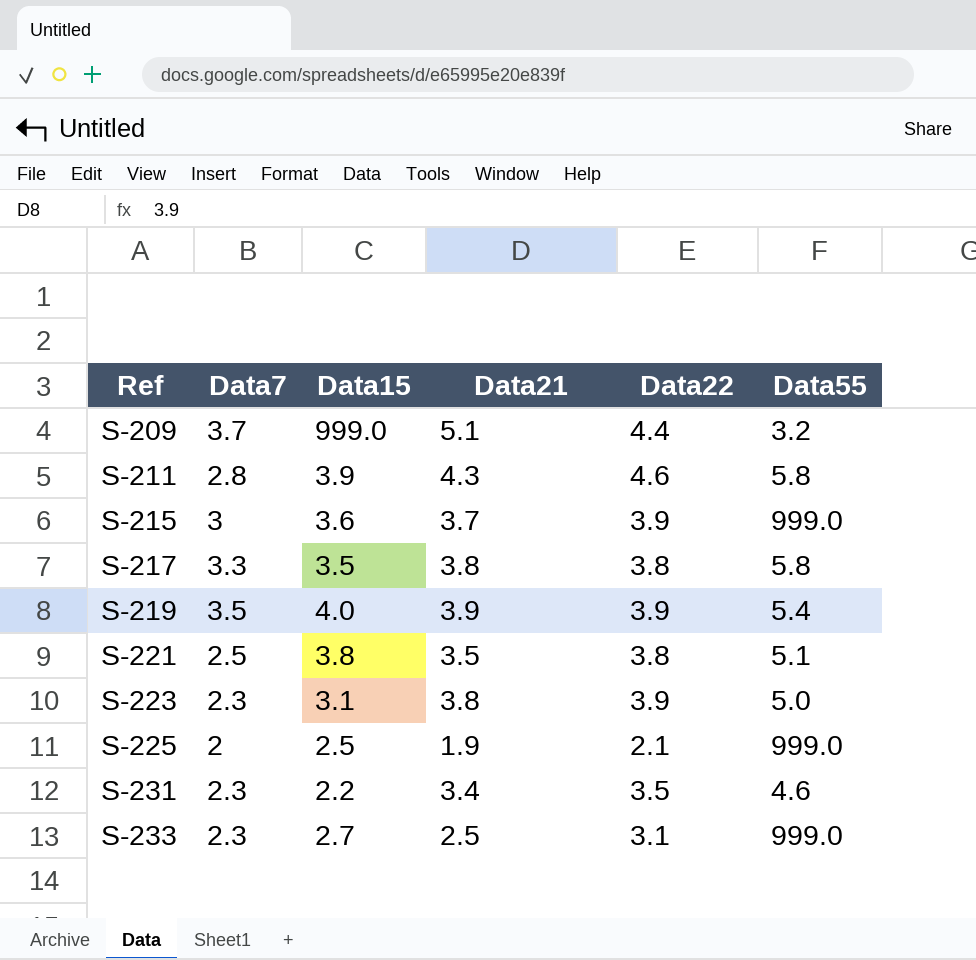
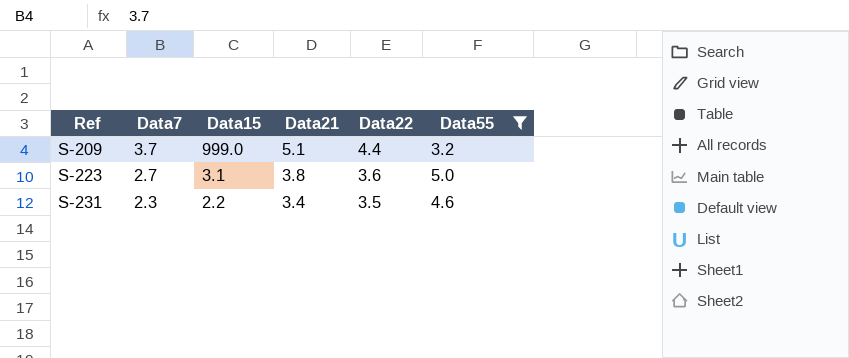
filter: none -> Data55 <= 5.0
S-223 | Data7: 2.3 -> 2.7
S-223 | Data22: 3.9 -> 3.6

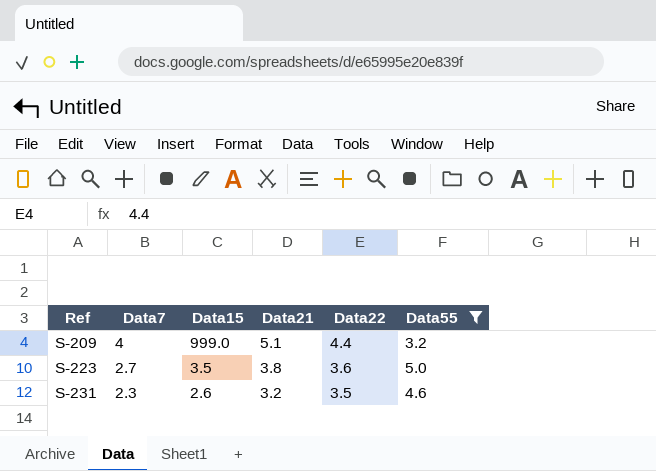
S-209 | Data7: 3.7 -> 4
S-223 | Data15: 3.1 -> 3.5
S-231 | Data15: 2.2 -> 2.6
S-231 | Data21: 3.4 -> 3.2

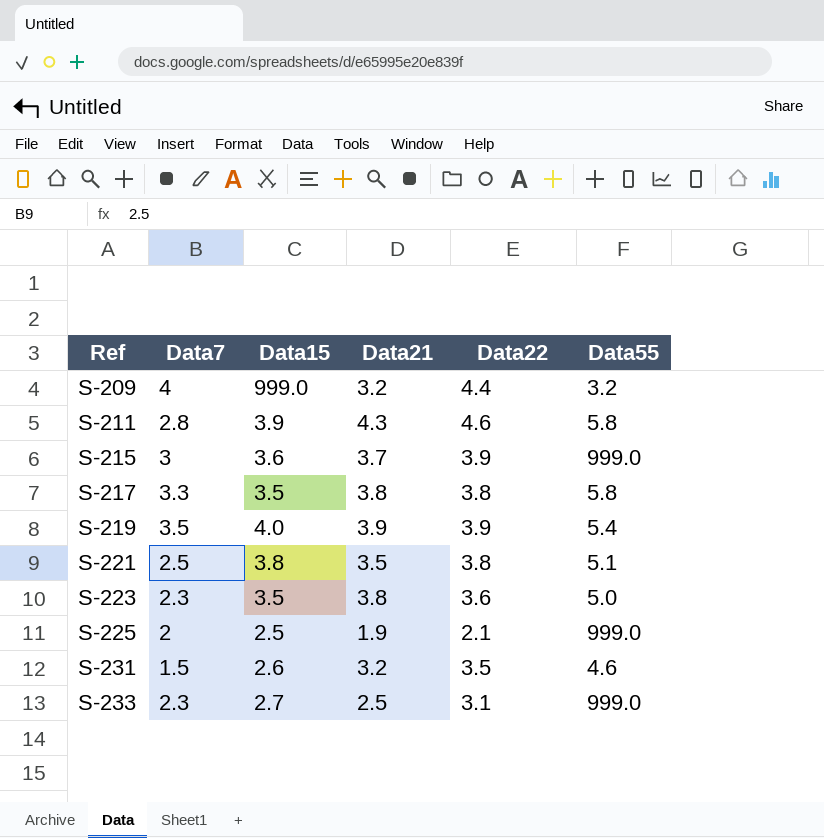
filter: Data55 <= 5.0 -> none
S-209 | Data21: 5.1 -> 3.2
S-223 | Data7: 2.7 -> 2.3
S-231 | Data7: 2.3 -> 1.5

